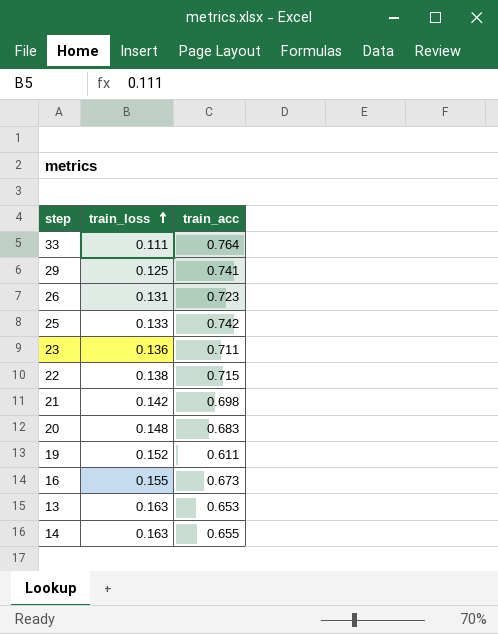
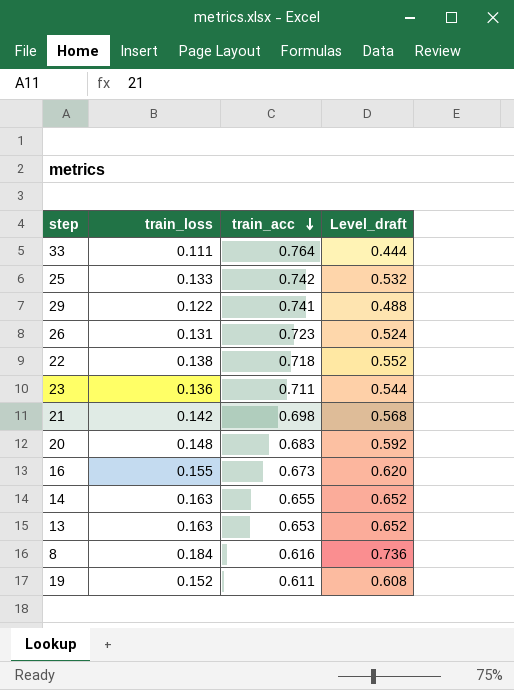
row order: train_loss ascending -> train_acc descending
column Level_draft | formula: none -> [train_loss] * 4
29 | train_loss: 0.125 -> 0.122
22 | train_acc: 0.715 -> 0.718
row 8: none -> 0.184 | 0.616 | 0.736

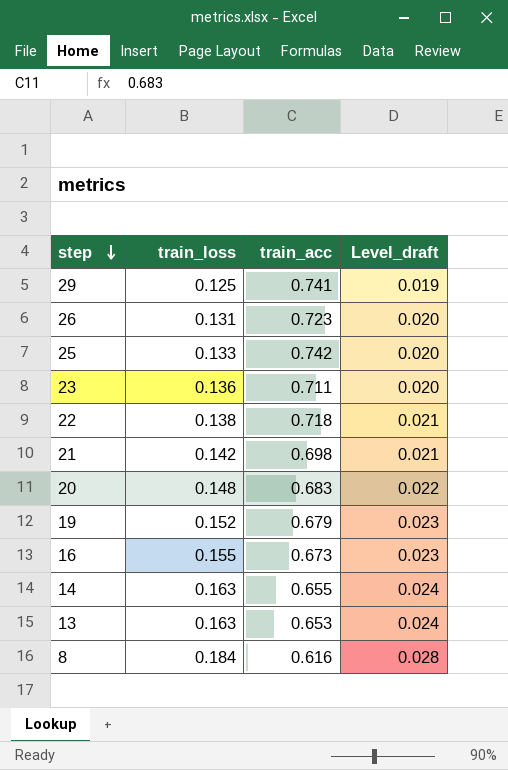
row order: train_acc descending -> step descending
column Level_draft | formula: [train_loss] * 4 -> [train_loss] * 0.15
row 33: 0.111 | 0.764 | 0.444 -> none
29 | train_loss: 0.122 -> 0.125
19 | train_acc: 0.611 -> 0.679

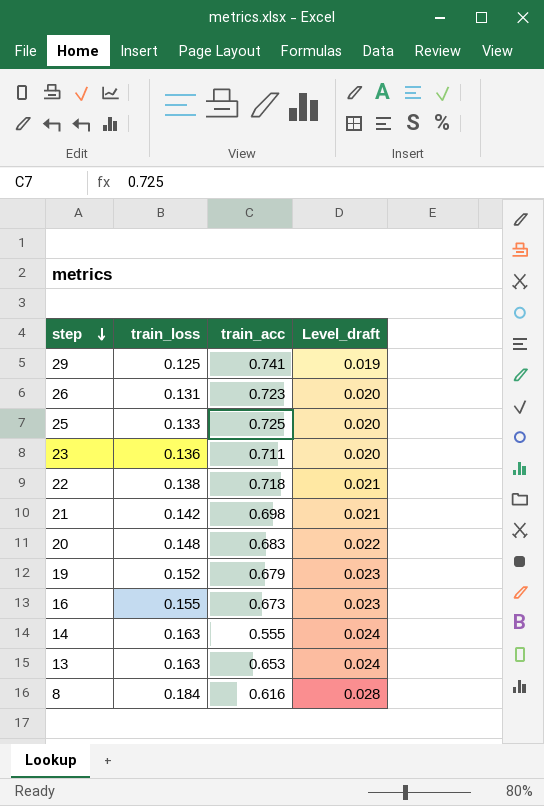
25 | train_acc: 0.742 -> 0.725
14 | train_acc: 0.655 -> 0.555

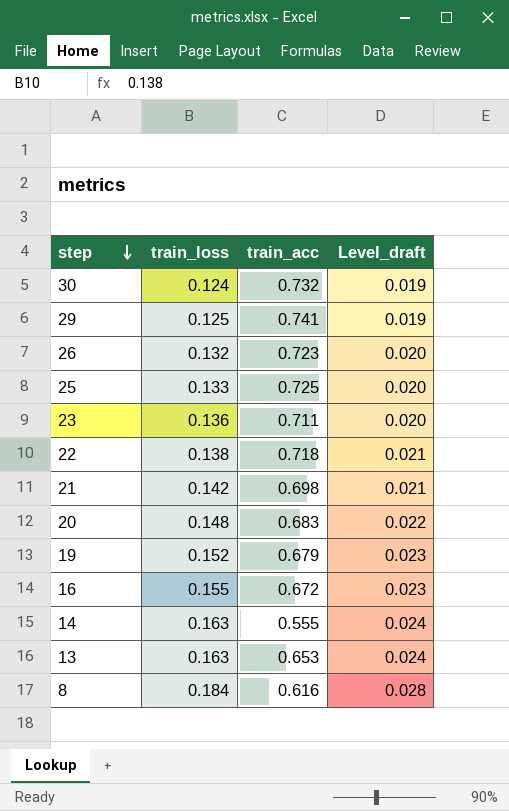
row 30: none -> 0.124 | 0.732 | 0.019
26 | train_loss: 0.131 -> 0.132
16 | train_acc: 0.673 -> 0.672

